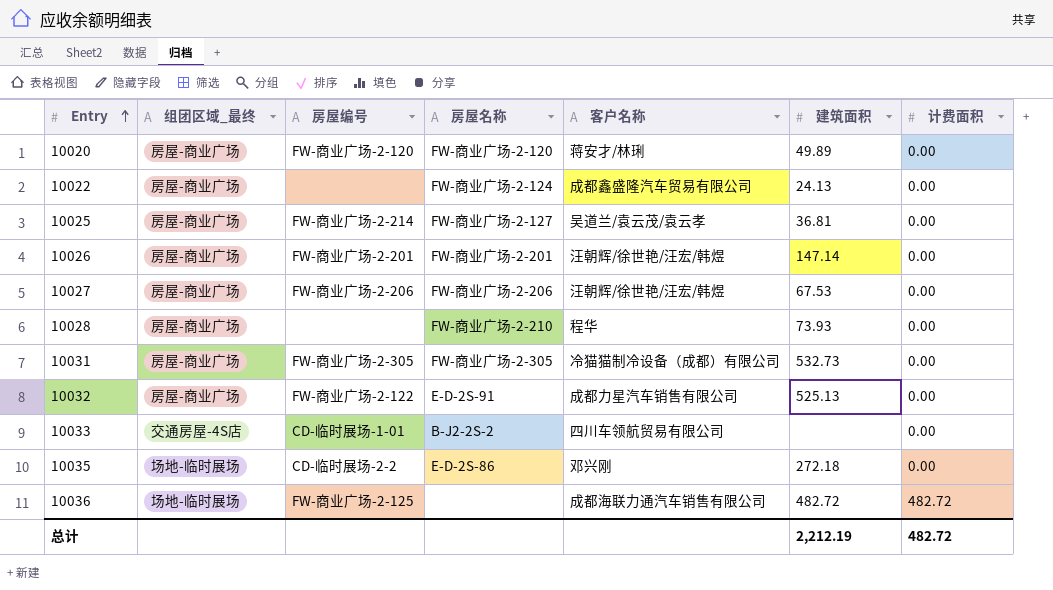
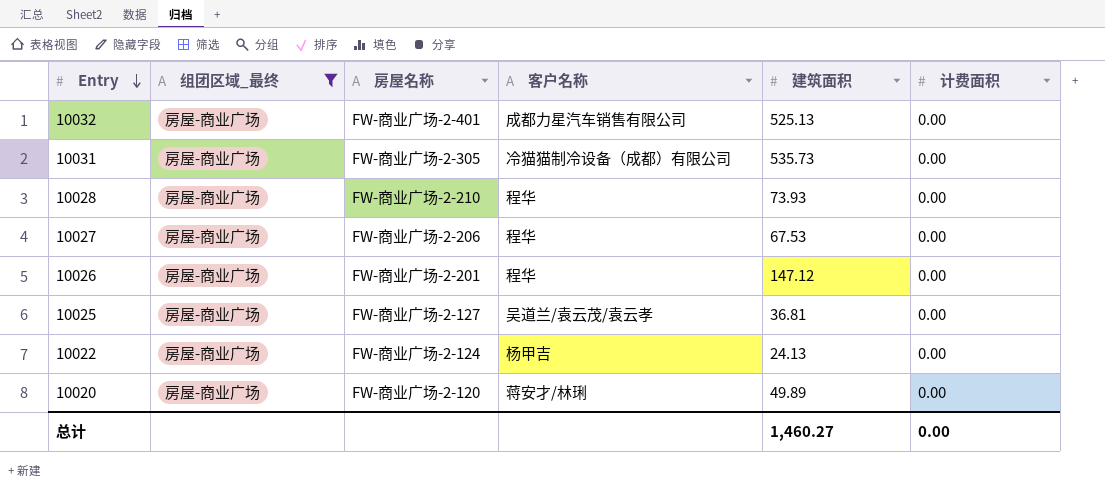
filter: none -> 组团区域_最终 = 房屋-商业广场
row order: Entry ascending -> Entry descending
column 房屋编号 | position: 3 -> none
10032 | 房屋名称: E-D-2S-91 -> FW-商业广场-2-401
10031 | 建筑面积: 532.73 -> 535.73
10027 | 客户名称: 汪朝辉/徐世艳/汪宏/韩煜 -> 程华
10026 | 客户名称: 汪朝辉/徐世艳/汪宏/韩煜 -> 程华
10026 | 建筑面积: 147.14 -> 147.12
10022 | 客户名称: 成都鑫盛隆汽车贸易有限公司 -> 杨甲吉
总计 | 建筑面积: 2,212.19 -> 1,460.27
总计 | 计费面积: 482.72 -> 0.00

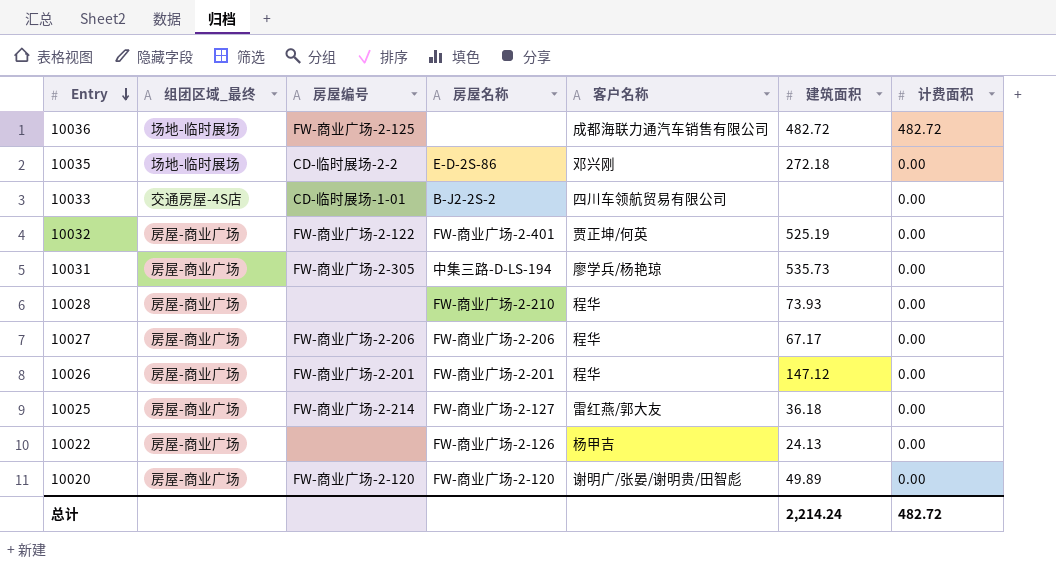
filter: 组团区域_最终 = 房屋-商业广场 -> none
column 房屋编号 | position: none -> 3
10032 | 客户名称: 成都力星汽车销售有限公司 -> 贾正坤/何英
10032 | 建筑面积: 525.13 -> 525.19
10031 | 房屋名称: FW-商业广场-2-305 -> 中集三路-D-LS-194
10031 | 客户名称: 冷猫猫制冷设备（成都）有限公司 -> 廖学兵/杨艳琼
10027 | 建筑面积: 67.53 -> 67.17
10025 | 客户名称: 吴道兰/袁云茂/袁云孝 -> 雷红燕/郭大友
10025 | 建筑面积: 36.81 -> 36.18
10022 | 房屋名称: FW-商业广场-2-124 -> FW-商业广场-2-126
10020 | 客户名称: 蒋安才/林琍 -> 谢明广/张晏/谢明贵/田智彪
总计 | 建筑面积: 1,460.27 -> 2,214.24
总计 | 计费面积: 0.00 -> 482.72

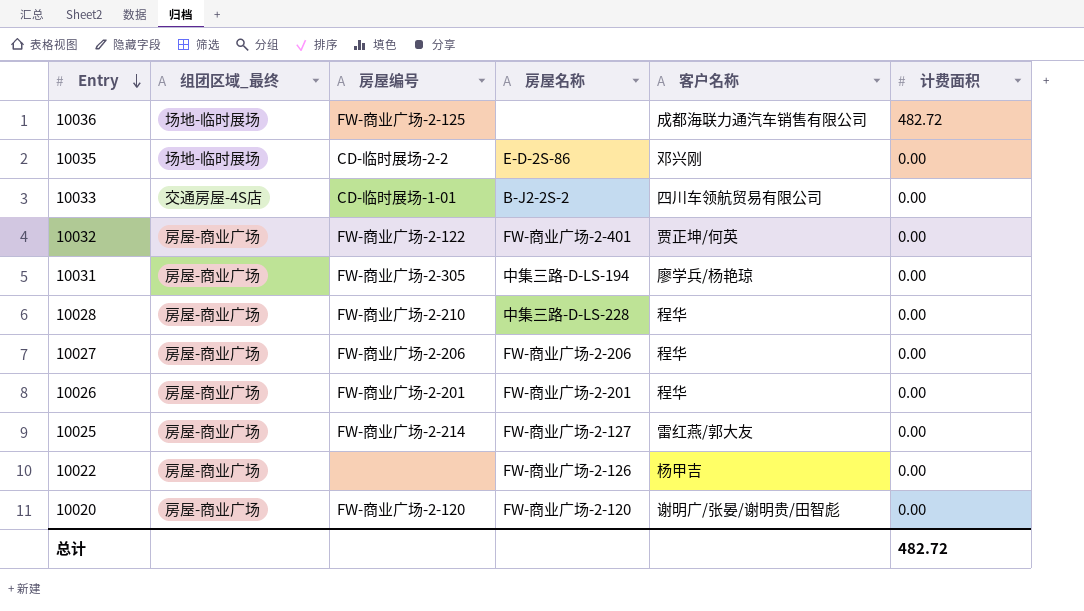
column 建筑面积 | position: 6 -> none
10028 | 房屋编号: none -> FW-商业广场-2-210
10028 | 房屋名称: FW-商业广场-2-210 -> 中集三路-D-LS-228

